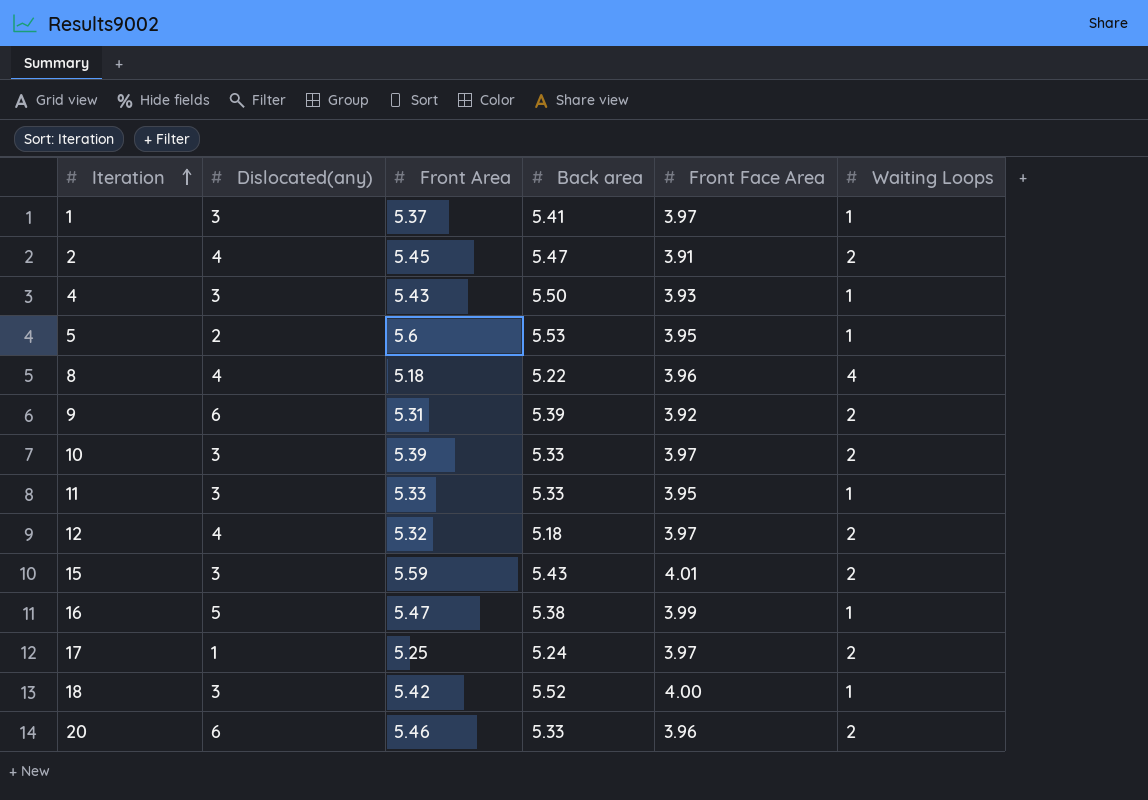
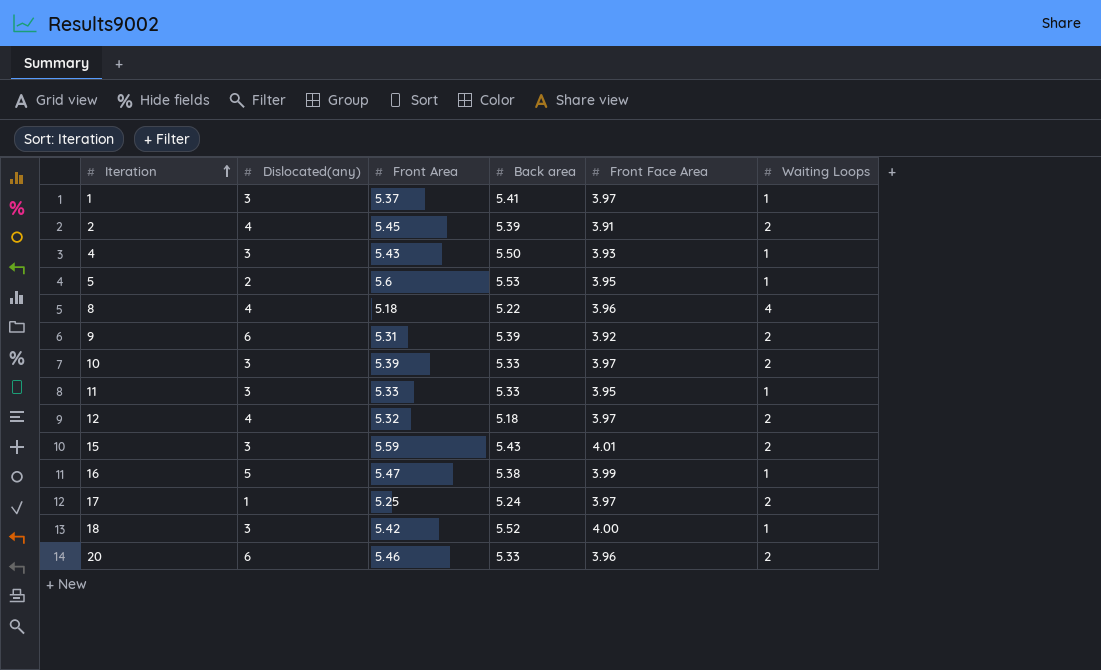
2 | Back area: 5.47 -> 5.39

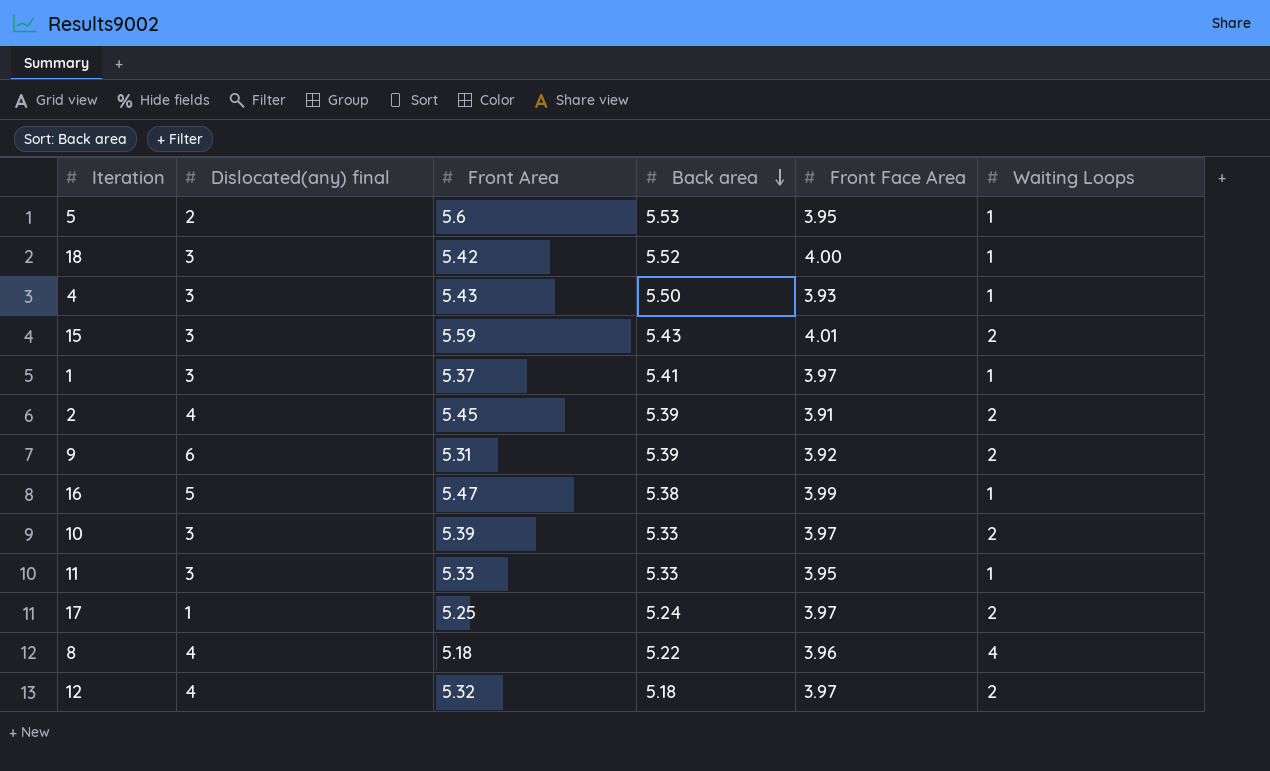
row order: Iteration ascending -> Back area descending
column name: Dislocated(any) -> Dislocated(any) final
row 20: 6 | 5.46 | 5.33 | 3.96 | 2 -> none

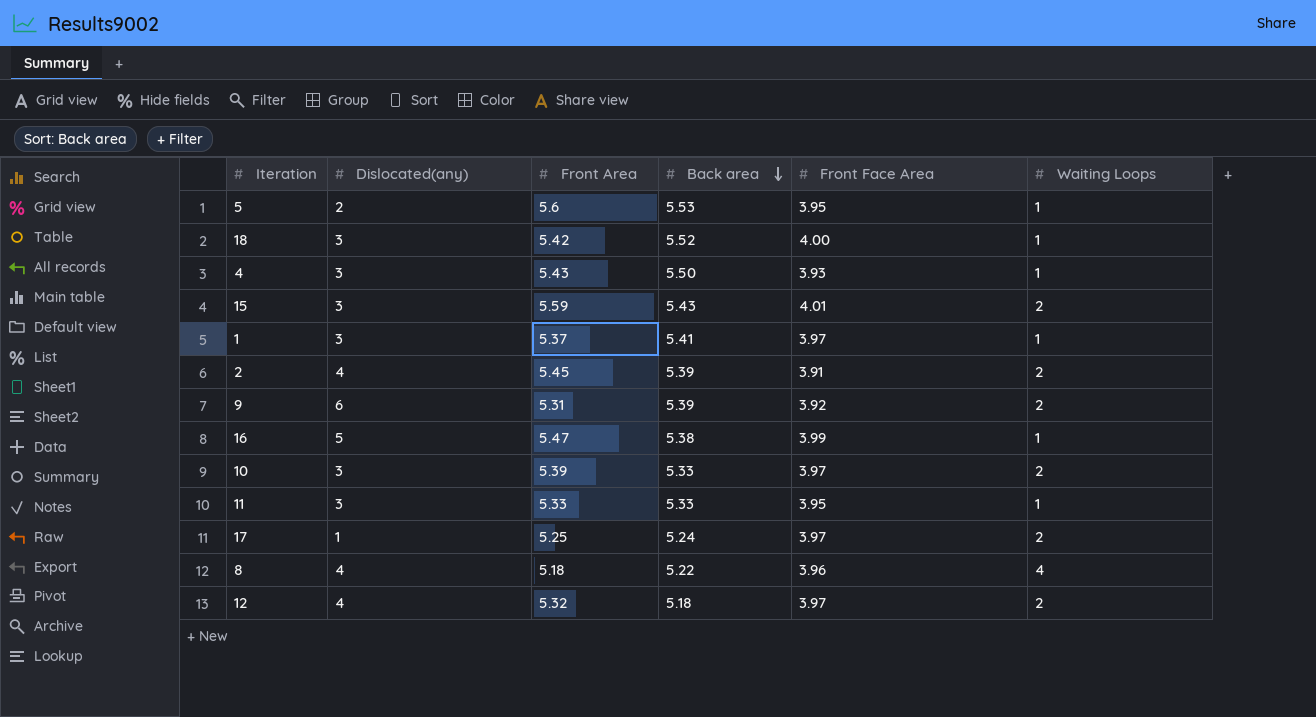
column name: Dislocated(any) final -> Dislocated(any)

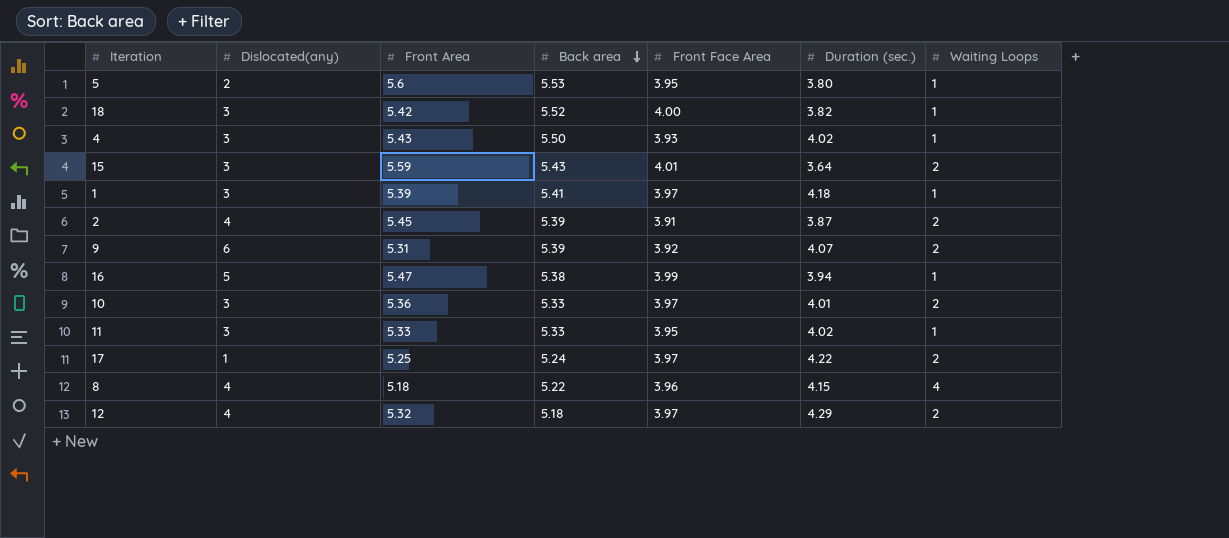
column Duration (sec.) | position: none -> 6
1 | Front Area: 5.37 -> 5.39
10 | Front Area: 5.39 -> 5.36

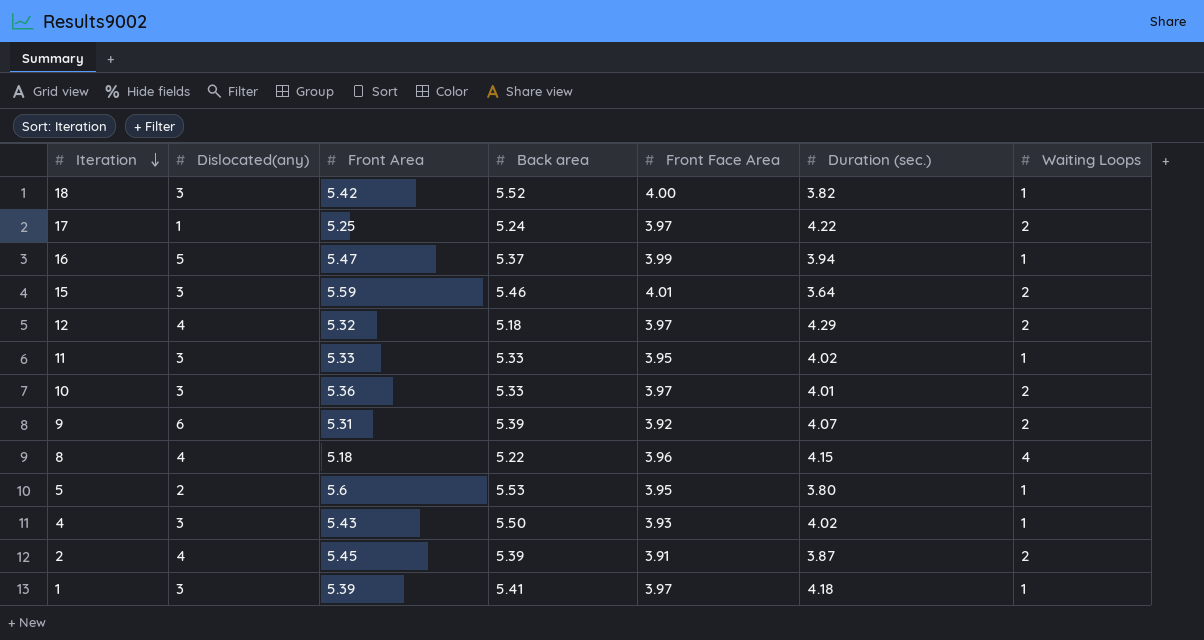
row order: Back area descending -> Iteration descending
16 | Back area: 5.38 -> 5.37
15 | Back area: 5.43 -> 5.46

